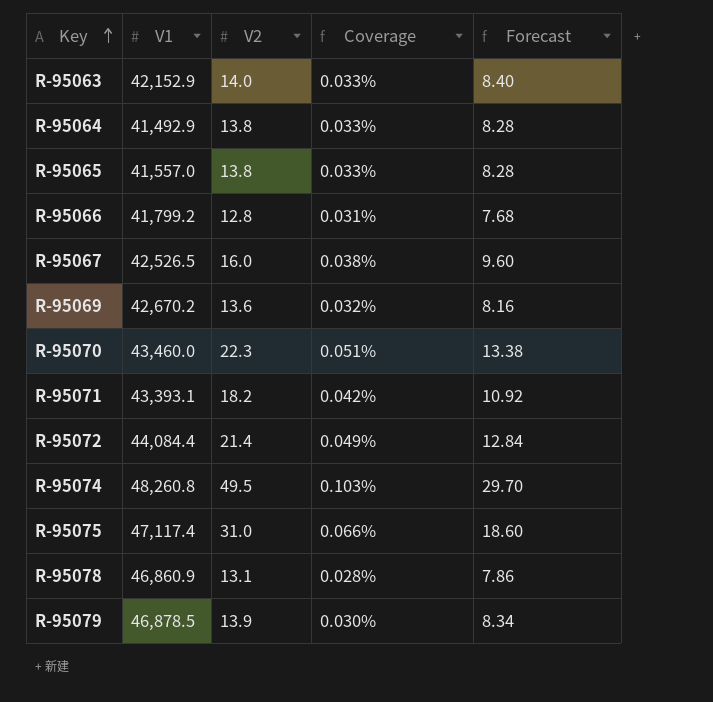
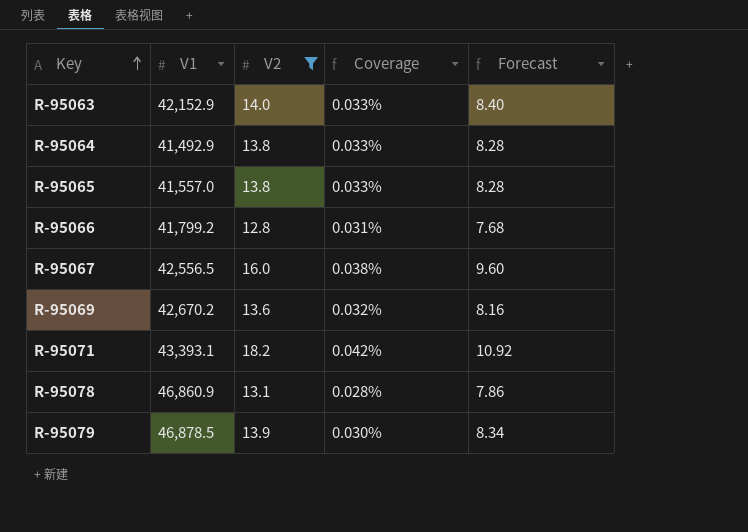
filter: none -> V2 <= 18.2
R-95067 | V1: 42,526.5 -> 42,556.5

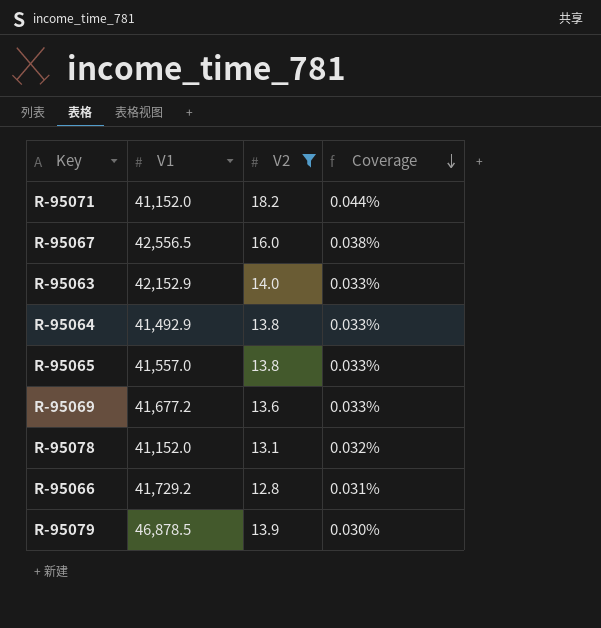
row order: Key ascending -> Coverage descending
column Forecast | formula: [V2] * 0.6 -> none
R-95071 | V1: 43,393.1 -> 41,152.0
R-95071 | Coverage: 0.042% -> 0.044%
R-95069 | V1: 42,670.2 -> 41,677.2
R-95069 | Coverage: 0.032% -> 0.033%
R-95078 | V1: 46,860.9 -> 41,152.0
R-95078 | Coverage: 0.028% -> 0.032%
R-95066 | V1: 41,799.2 -> 41,729.2

